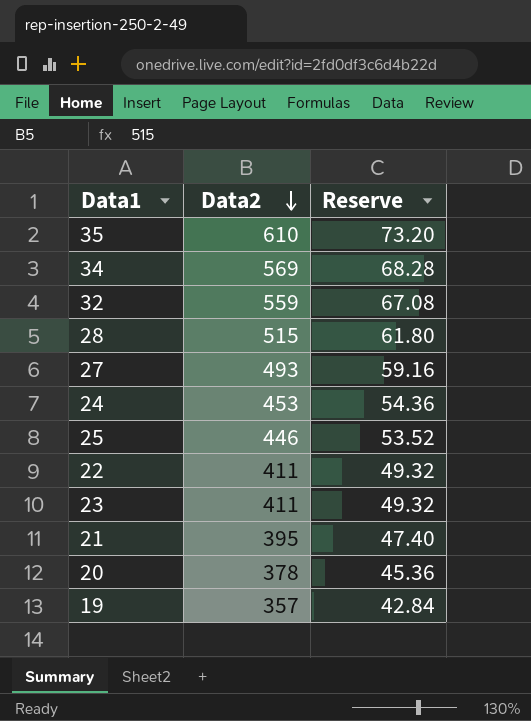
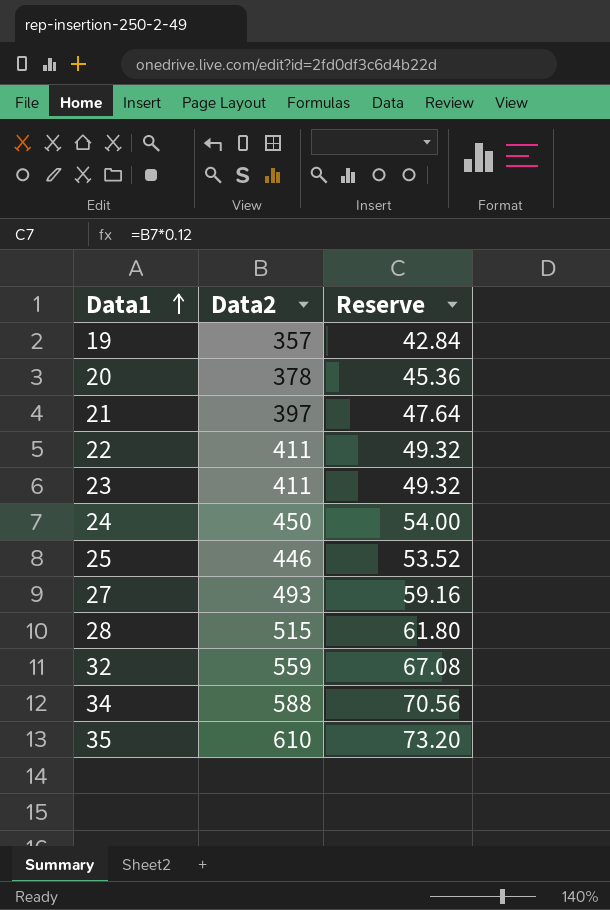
row order: Data2 descending -> Data1 ascending
21 | Data2: 395 -> 397
21 | Reserve: 47.40 -> 47.64
24 | Data2: 453 -> 450
24 | Reserve: 54.36 -> 54.00
34 | Data2: 569 -> 588
34 | Reserve: 68.28 -> 70.56

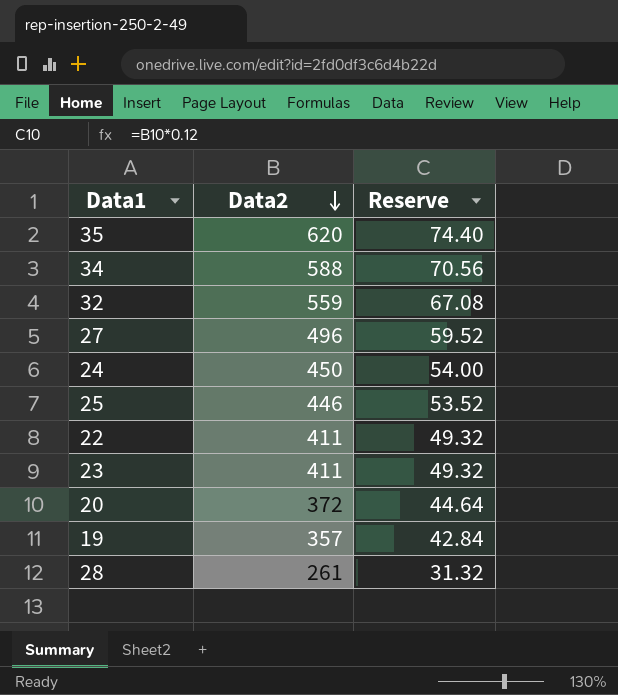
row order: Data1 ascending -> Data2 descending
row 21: 397 | 47.64 -> none
35 | Data2: 610 -> 620
35 | Reserve: 73.20 -> 74.40
27 | Data2: 493 -> 496
27 | Reserve: 59.16 -> 59.52
20 | Data2: 378 -> 372
20 | Reserve: 45.36 -> 44.64
28 | Data2: 515 -> 261
28 | Reserve: 61.80 -> 31.32

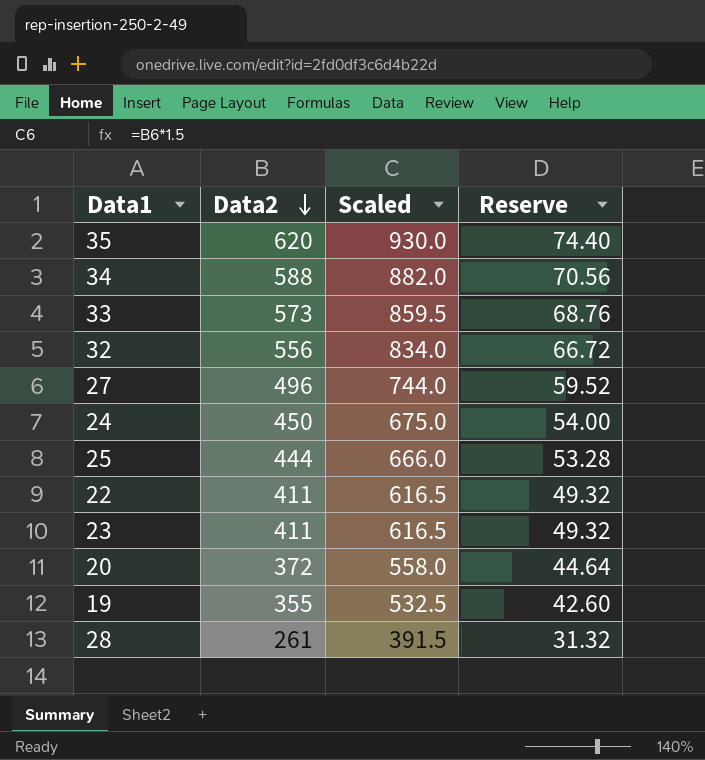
column Scaled | formula: none -> [Data2] * 1.5
row 33: none -> 573 | 859.5 | 68.76
32 | Data2: 559 -> 556
32 | Reserve: 67.08 -> 66.72
25 | Data2: 446 -> 444
25 | Reserve: 53.52 -> 53.28
19 | Data2: 357 -> 355
19 | Reserve: 42.84 -> 42.60

